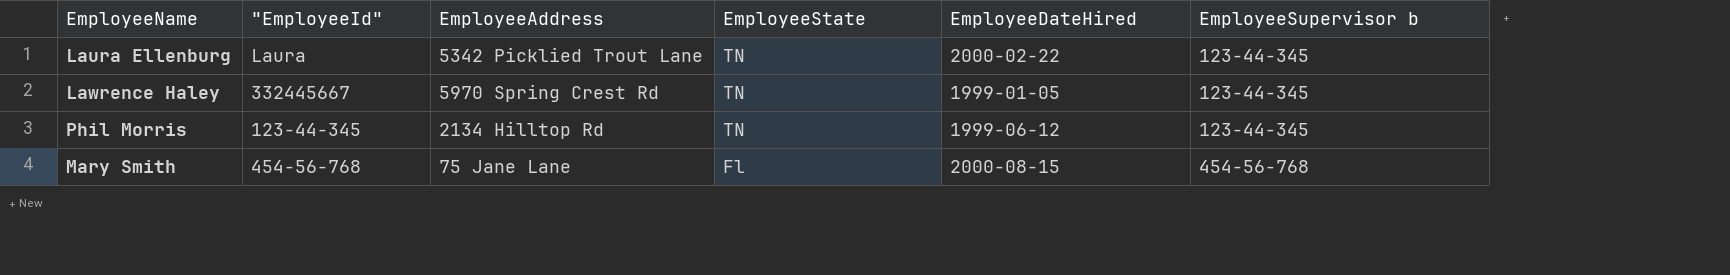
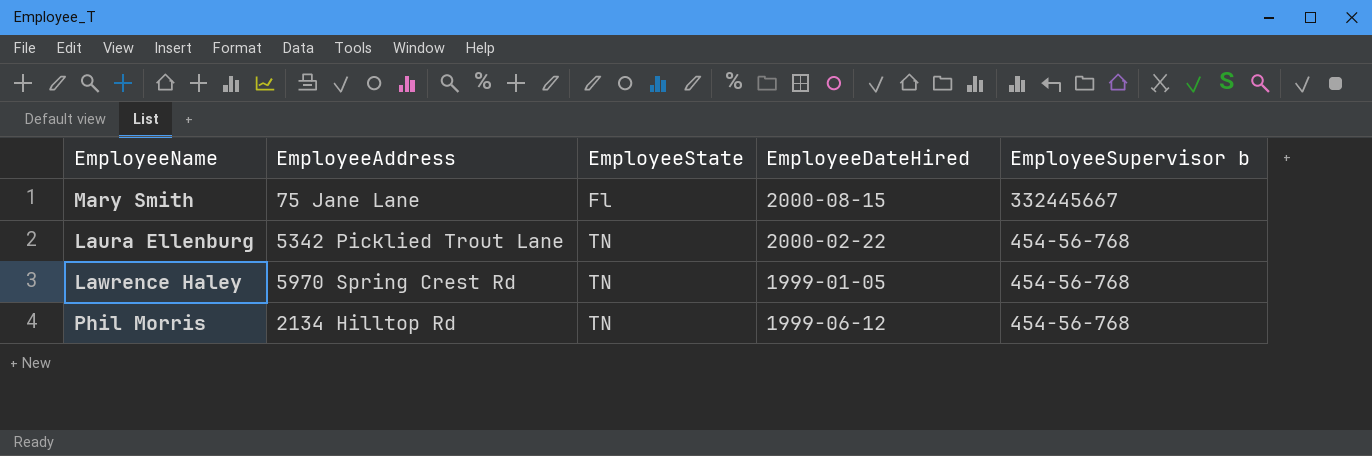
row order: EmployeeState descending -> EmployeeState ascending
column "EmployeeId" | position: 2 -> none
Mary Smith | EmployeeSupervisor b: 454-56-768 -> 332445667
Laura Ellenburg | EmployeeSupervisor b: 123-44-345 -> 454-56-768
Lawrence Haley | EmployeeSupervisor b: 123-44-345 -> 454-56-768
Phil Morris | EmployeeSupervisor b: 123-44-345 -> 454-56-768

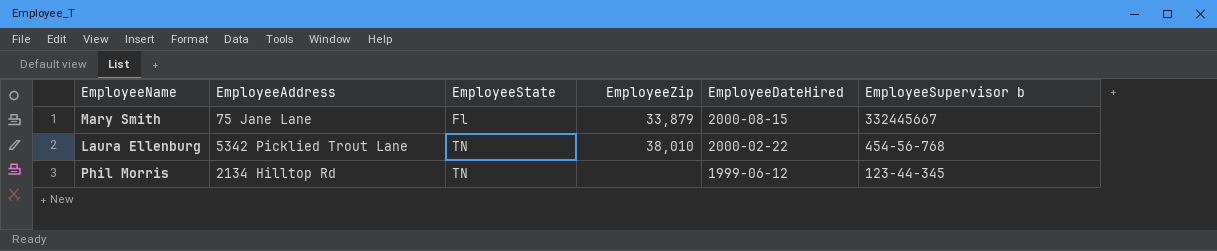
column EmployeeZip | position: none -> 4
row Lawrence Haley: 5970 Spring Crest Rd | TN | 1999-01-05 | 454-56-768 -> none
Phil Morris | EmployeeSupervisor b: 454-56-768 -> 123-44-345

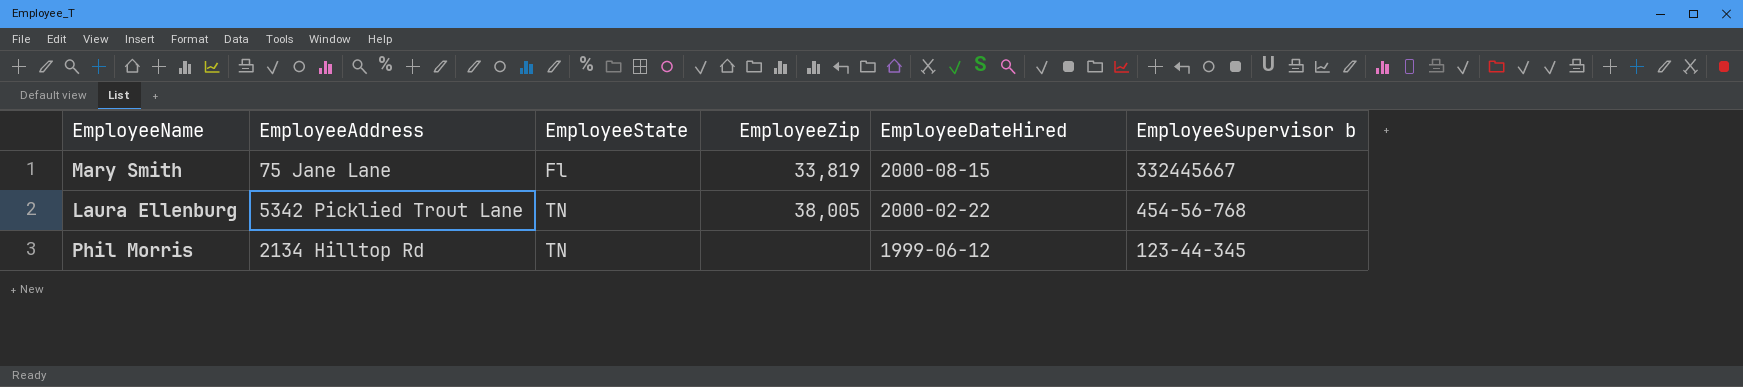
Mary Smith | EmployeeZip: 33,879 -> 33,819
Laura Ellenburg | EmployeeZip: 38,010 -> 38,005

